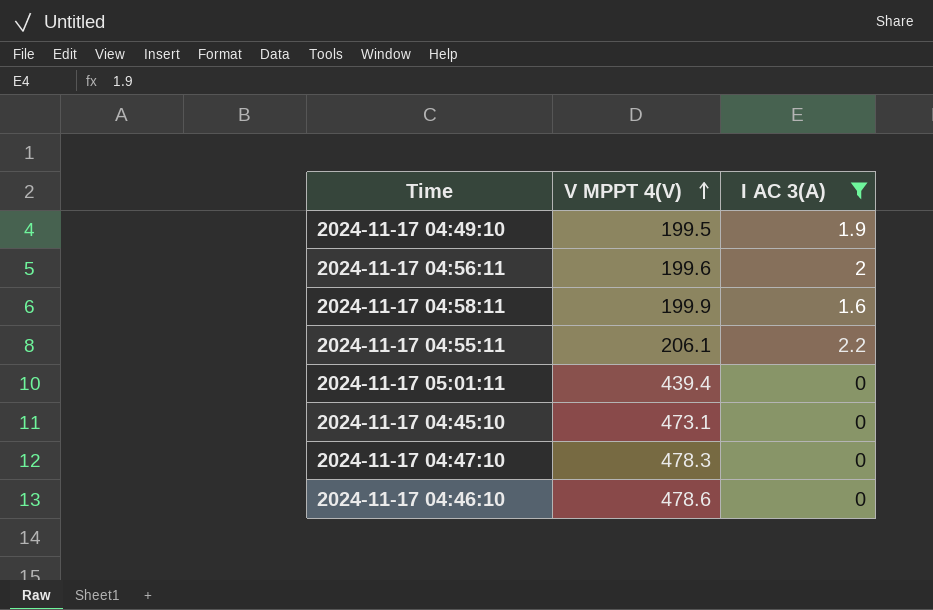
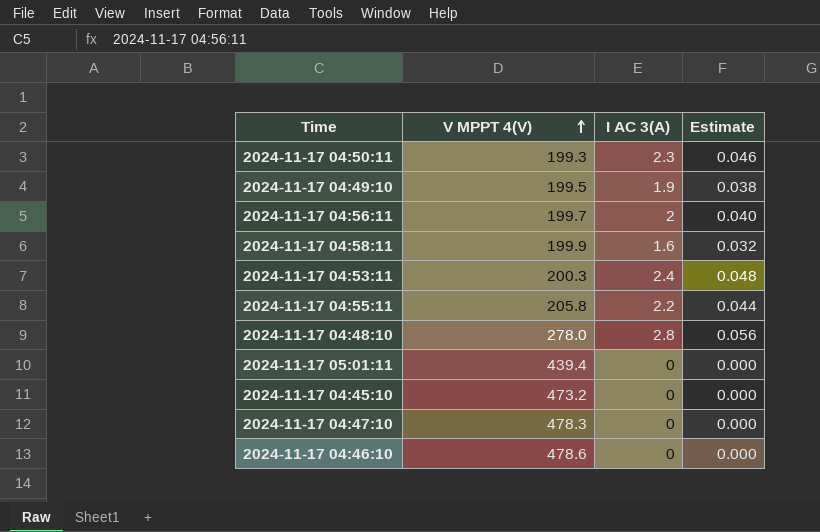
filter: I AC 3(A) <= 2.2 -> none
column Estimate | formula: none -> [I AC 3(A)] * 0.02
2024-11-17 04:56:11 | V MPPT 4(V): 199.6 -> 199.7
2024-11-17 04:55:11 | V MPPT 4(V): 206.1 -> 205.8
2024-11-17 04:45:10 | V MPPT 4(V): 473.1 -> 473.2

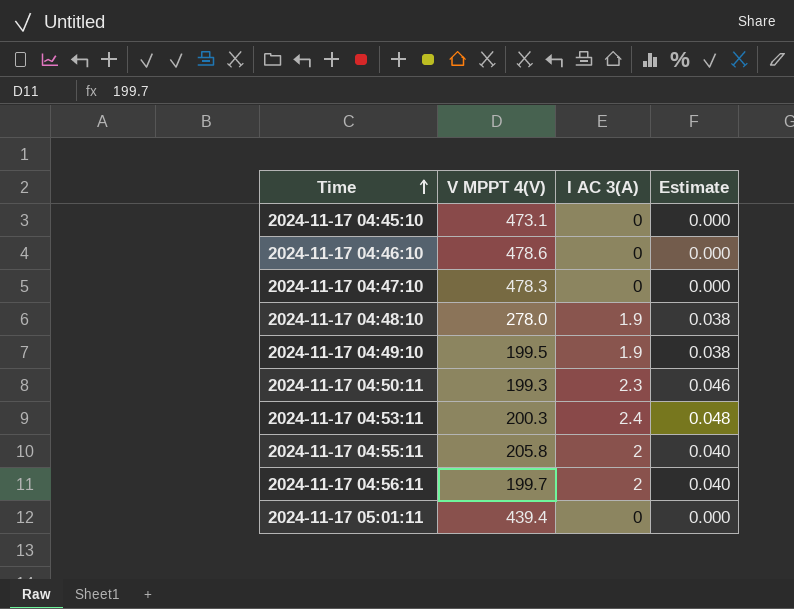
row order: V MPPT 4(V) ascending -> Time ascending
row 2024-11-17 04:58:11: 199.9 | 1.6 | 0.032 -> none
2024-11-17 04:45:10 | V MPPT 4(V): 473.2 -> 473.1
2024-11-17 04:48:10 | I AC 3(A): 2.8 -> 1.9
2024-11-17 04:48:10 | Estimate: 0.056 -> 0.038
2024-11-17 04:55:11 | I AC 3(A): 2.2 -> 2
2024-11-17 04:55:11 | Estimate: 0.044 -> 0.040

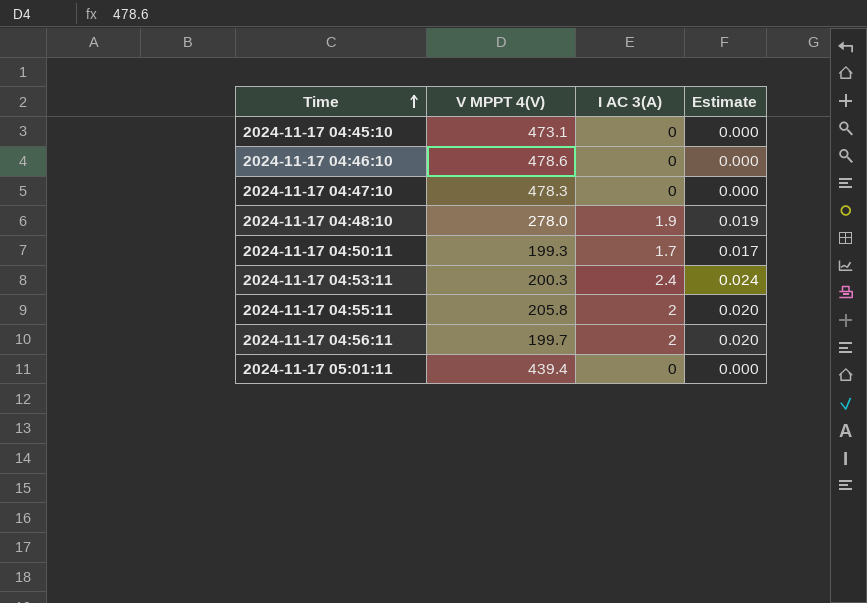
column Estimate | formula: [I AC 3(A)] * 0.02 -> [I AC 3(A)] * 0.01
row 2024-11-17 04:49:10: 199.5 | 1.9 | 0.038 -> none
2024-11-17 04:50:11 | I AC 3(A): 2.3 -> 1.7

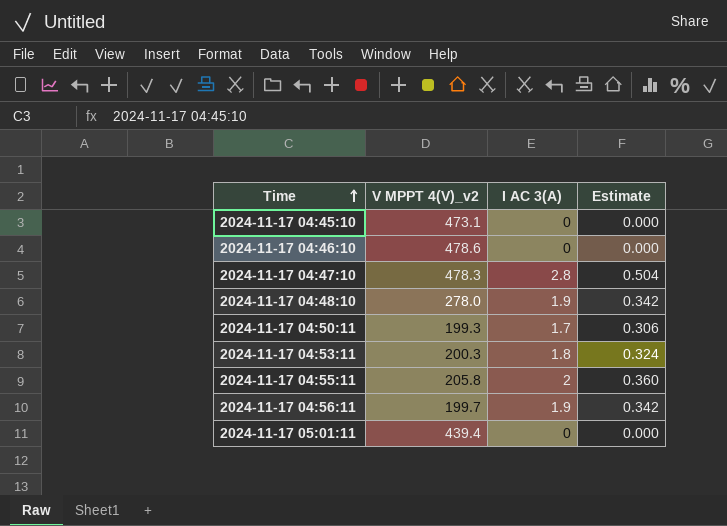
column name: V MPPT 4(V) -> V MPPT 4(V)_v2
column Estimate | formula: [I AC 3(A)] * 0.01 -> [I AC 3(A)] * 0.18
2024-11-17 04:47:10 | I AC 3(A): 0 -> 2.8
2024-11-17 04:53:11 | I AC 3(A): 2.4 -> 1.8
2024-11-17 04:56:11 | I AC 3(A): 2 -> 1.9

